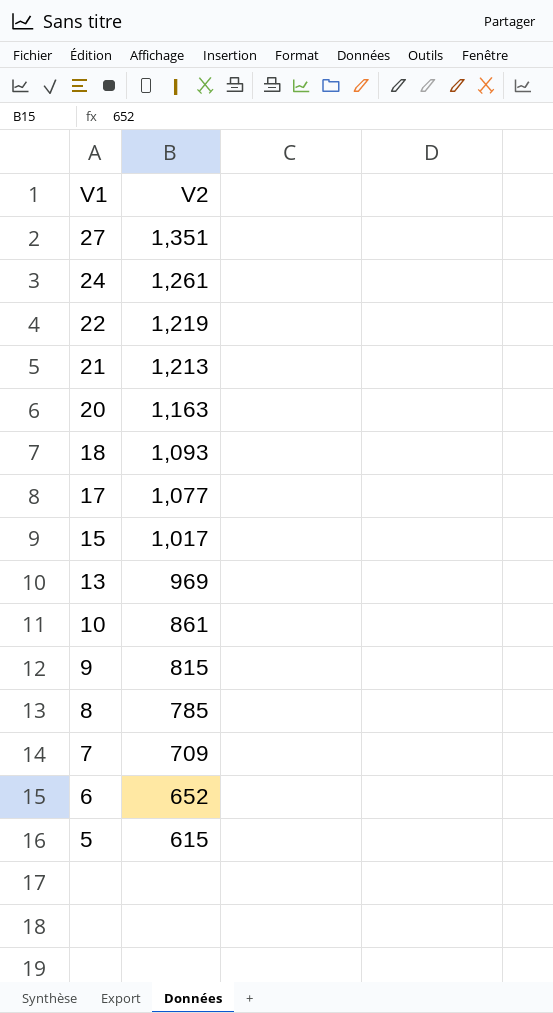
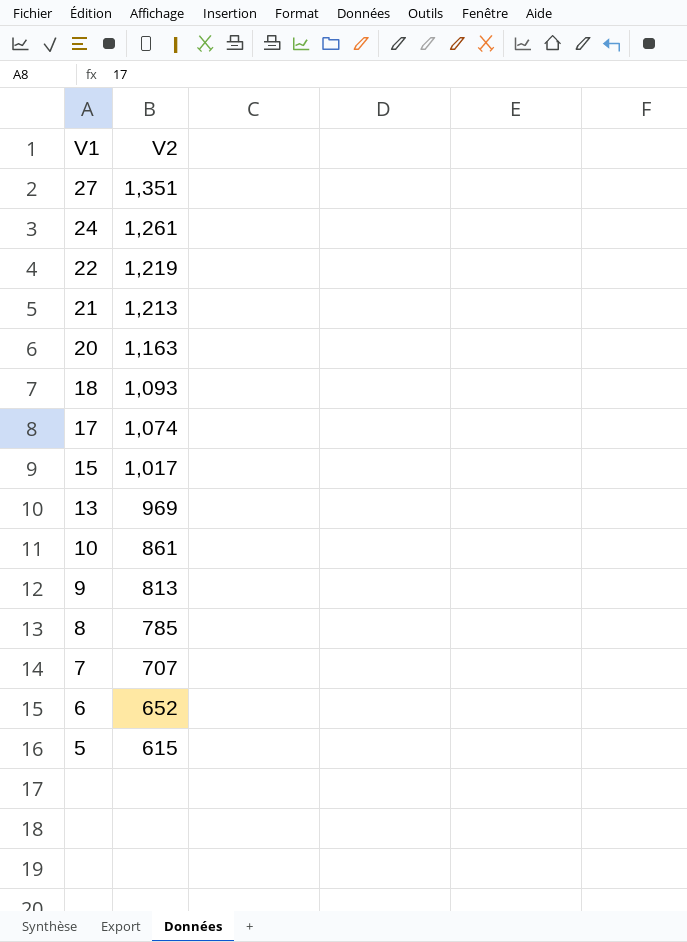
17 | V2: 1,077 -> 1,074
9 | V2: 815 -> 813
7 | V2: 709 -> 707

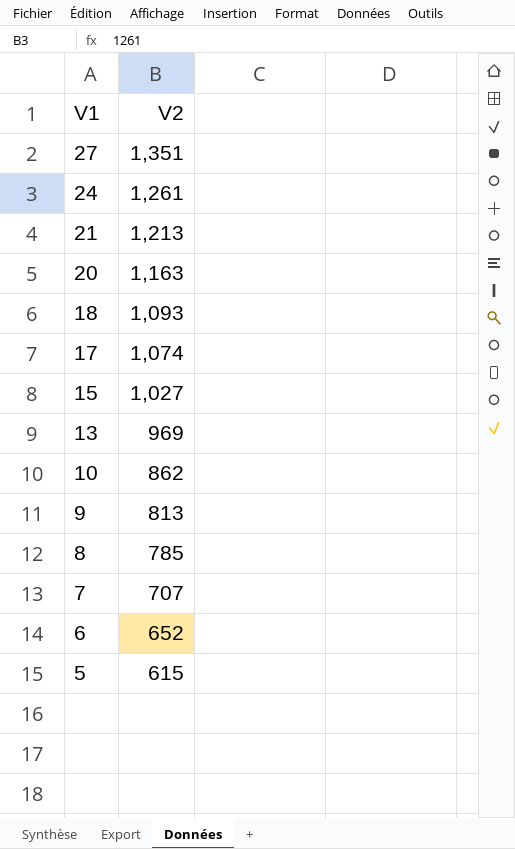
row 22: 1,219 -> none
15 | V2: 1,017 -> 1,027
10 | V2: 861 -> 862

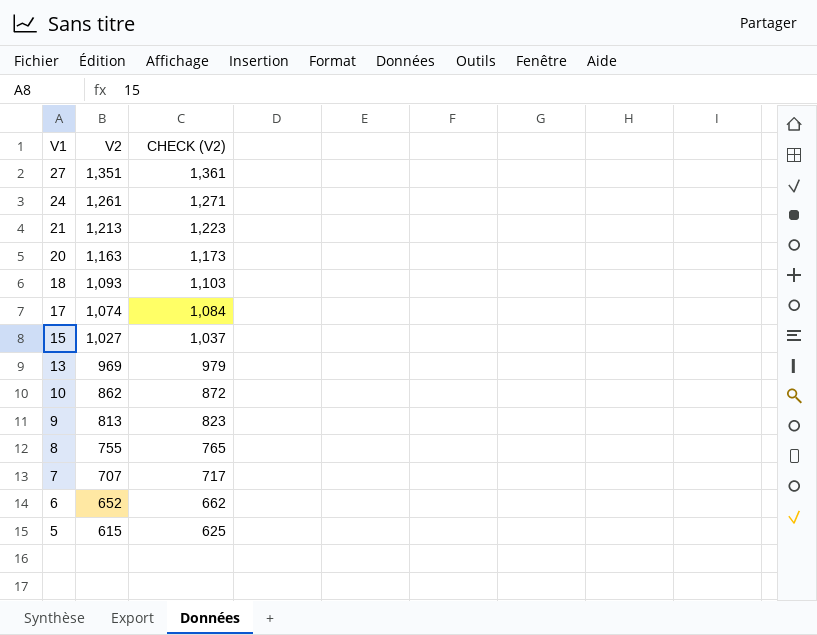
column CHECK (V2) | formula: none -> [V2] + 10
8 | V2: 785 -> 755

